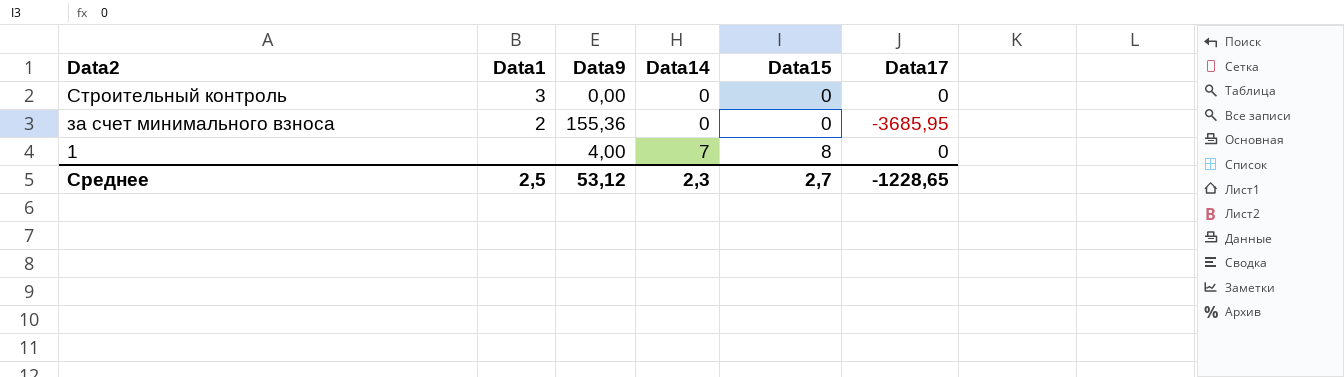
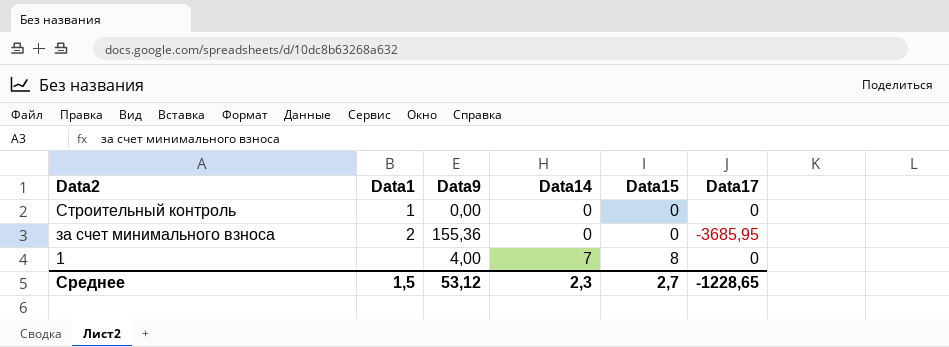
Строительный контроль | Data1: 3 -> 1
Среднее | Data1: 2,5 -> 1,5

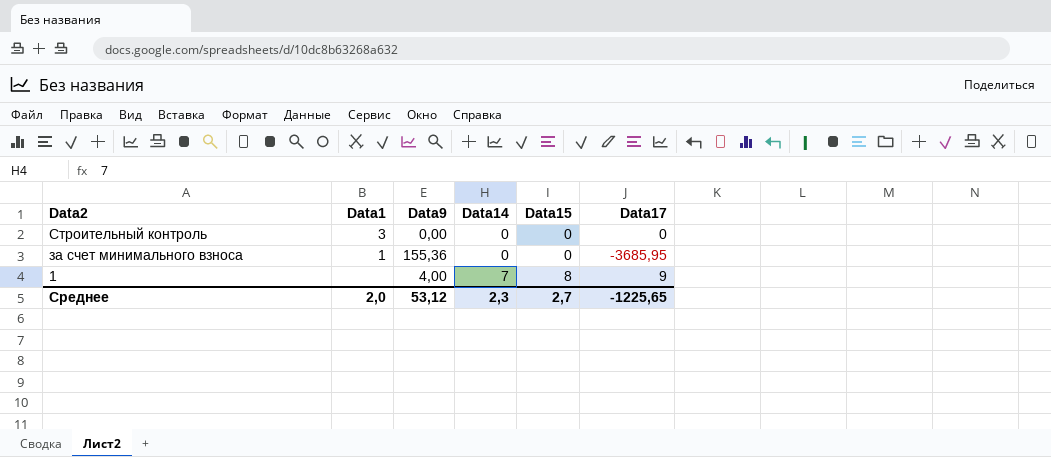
Строительный контроль | Data1: 1 -> 3
за счет минимального взноса | Data1: 2 -> 1
1 | Data17: 0 -> 9
Среднее | Data1: 1,5 -> 2,0
Среднее | Data17: -1228,65 -> -1225,65

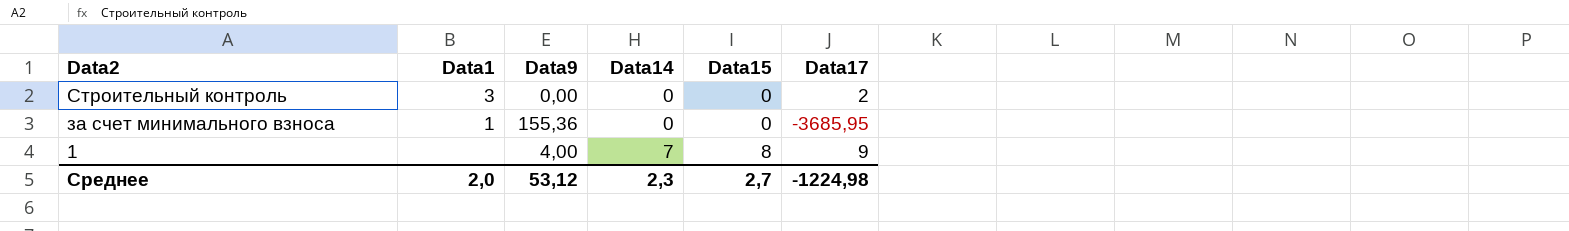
Строительный контроль | Data17: 0 -> 2
Среднее | Data17: -1225,65 -> -1224,98

